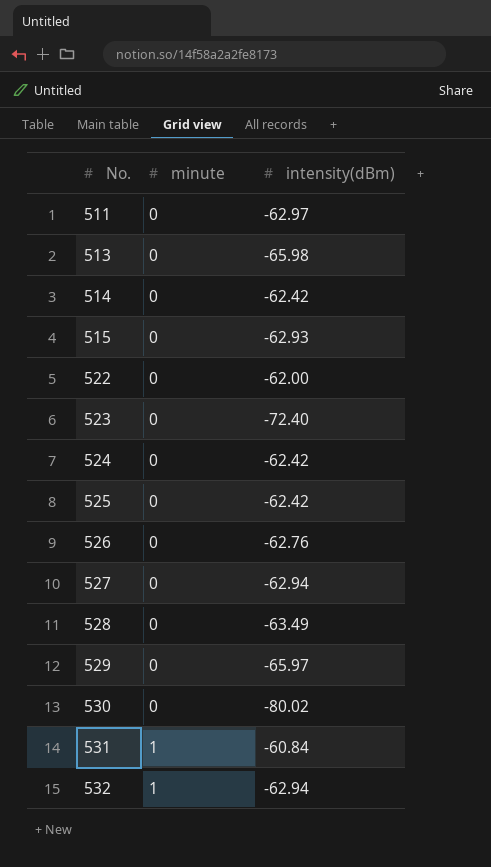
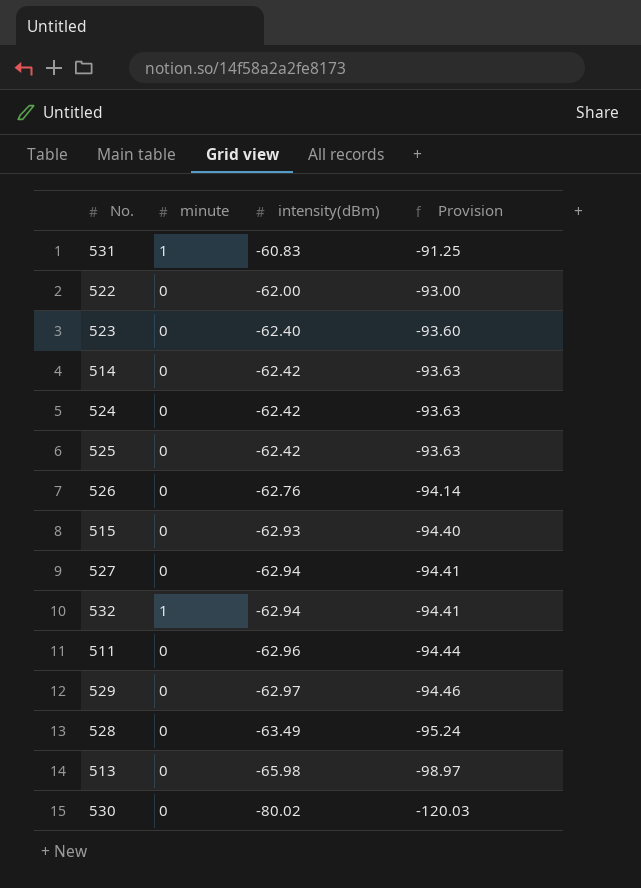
row order: No. ascending -> intensity(dBm) descending
column Provision | formula: none -> [intensity(dBm)] * 1.5
531 | intensity(dBm): -60.84 -> -60.83
523 | intensity(dBm): -72.40 -> -62.40
511 | intensity(dBm): -62.97 -> -62.96
529 | intensity(dBm): -65.97 -> -62.97

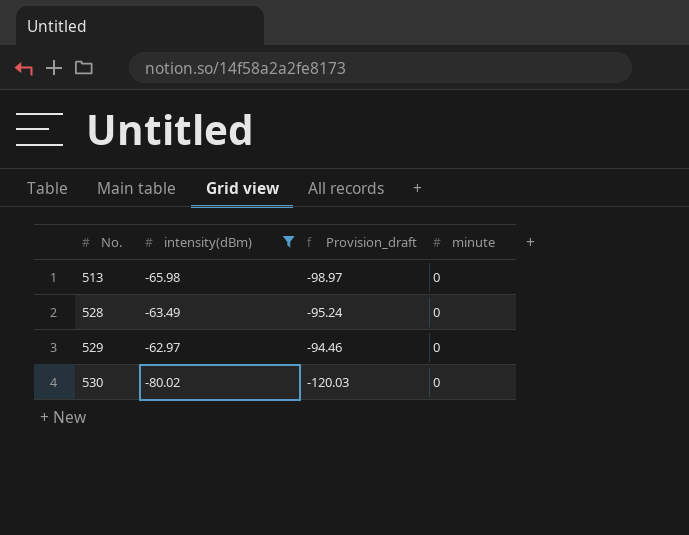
filter: none -> intensity(dBm) <= -62.97
row order: intensity(dBm) descending -> No. ascending
column name: Provision -> Provision_draft
column minute | position: 2 -> 4

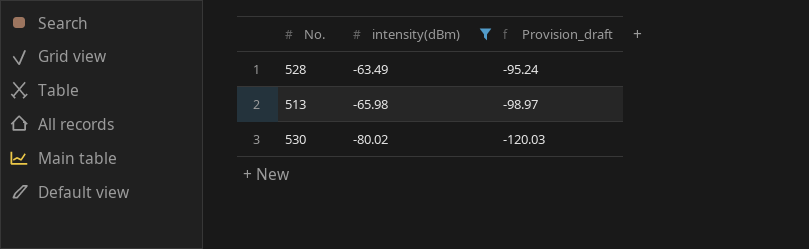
row order: No. ascending -> intensity(dBm) descending
column minute | position: 4 -> none
row 529: -62.97 | -94.46 | 0 -> none

